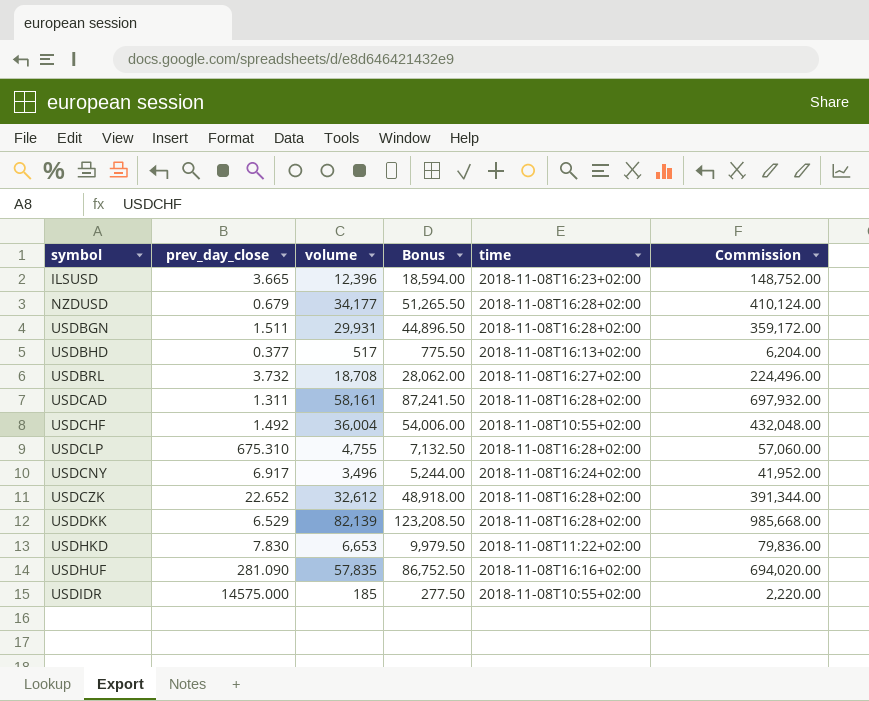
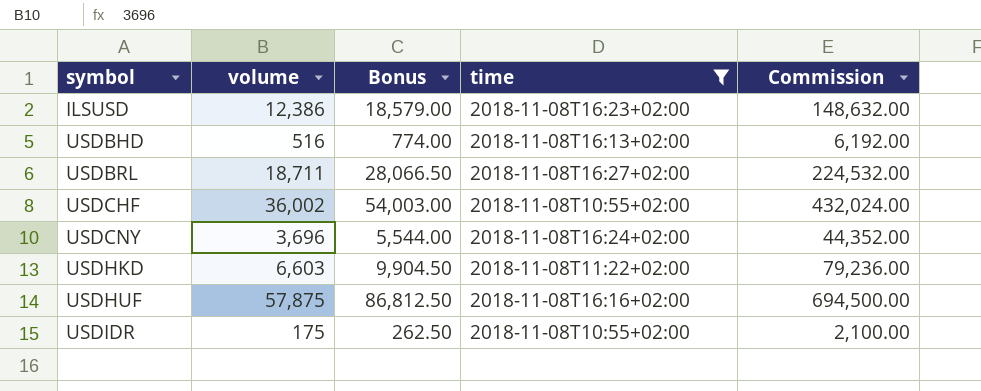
filter: none -> time != 2018-11-08T16:28+02:00
column prev_day_close | position: 2 -> none
ILSUSD | volume: 12,396 -> 12,386
ILSUSD | Bonus: 18,594.00 -> 18,579.00
ILSUSD | Commission: 148,752.00 -> 148,632.00
USDBHD | volume: 517 -> 516
USDBHD | Bonus: 775.50 -> 774.00
USDBHD | Commission: 6,204.00 -> 6,192.00
USDBRL | volume: 18,708 -> 18,711
USDBRL | Bonus: 28,062.00 -> 28,066.50
USDBRL | Commission: 224,496.00 -> 224,532.00
USDCHF | volume: 36,004 -> 36,002
USDCHF | Bonus: 54,006.00 -> 54,003.00
USDCHF | Commission: 432,048.00 -> 432,024.00
USDCNY | volume: 3,496 -> 3,696
USDCNY | Bonus: 5,244.00 -> 5,544.00
USDCNY | Commission: 41,952.00 -> 44,352.00
USDHKD | volume: 6,653 -> 6,603
USDHKD | Bonus: 9,979.50 -> 9,904.50
USDHKD | Commission: 79,836.00 -> 79,236.00
USDHUF | volume: 57,835 -> 57,875
USDHUF | Bonus: 86,752.50 -> 86,812.50
USDHUF | Commission: 694,020.00 -> 694,500.00
USDIDR | volume: 185 -> 175
USDIDR | Bonus: 277.50 -> 262.50
USDIDR | Commission: 2,220.00 -> 2,100.00

